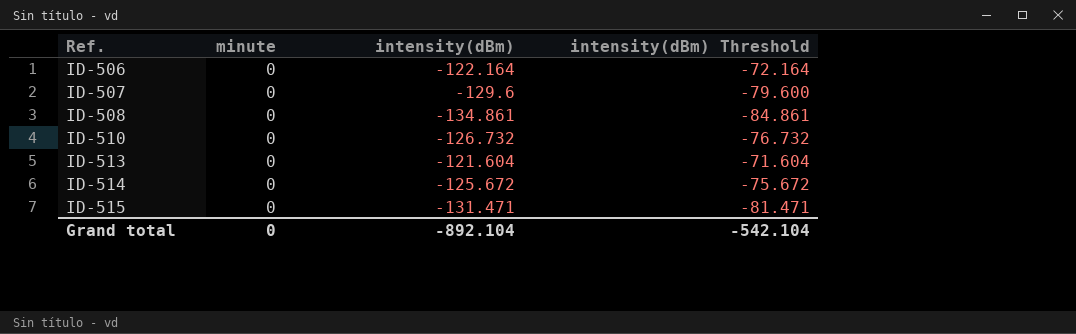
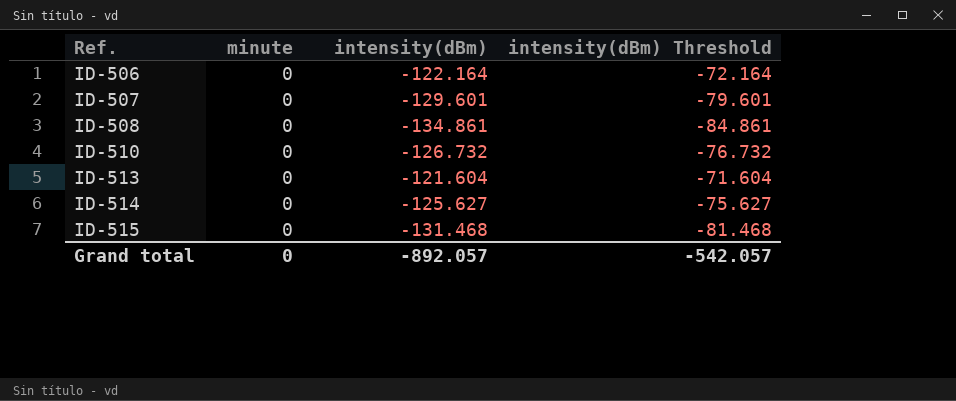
ID-507 | intensity(dBm): -129.6 -> -129.601
ID-507 | intensity(dBm) Threshold: -79.600 -> -79.601
ID-514 | intensity(dBm): -125.672 -> -125.627
ID-514 | intensity(dBm) Threshold: -75.672 -> -75.627
ID-515 | intensity(dBm): -131.471 -> -131.468
ID-515 | intensity(dBm) Threshold: -81.471 -> -81.468
Grand total | intensity(dBm): -892.104 -> -892.057
Grand total | intensity(dBm) Threshold: -542.104 -> -542.057

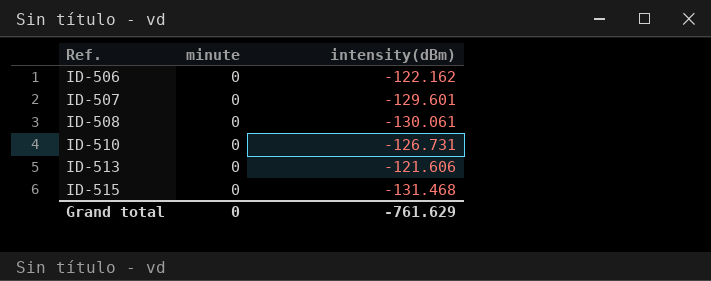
column intensity(dBm) Threshold | formula: [intensity(dBm)] + 50 -> none
row ID-514: 0 | -125.627 | -75.627 -> none
ID-506 | intensity(dBm): -122.164 -> -122.162
ID-508 | intensity(dBm): -134.861 -> -130.061
ID-510 | intensity(dBm): -126.732 -> -126.731
ID-513 | intensity(dBm): -121.604 -> -121.606
Grand total | intensity(dBm): -892.057 -> -761.629

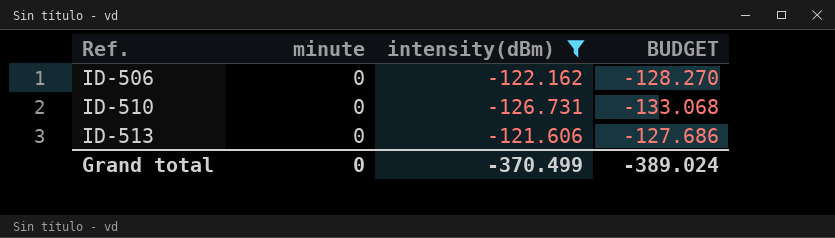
filter: none -> intensity(dBm) >= -126.731
column BUDGET | formula: none -> [intensity(dBm)] * 1.05
Grand total | intensity(dBm): -761.629 -> -370.499

